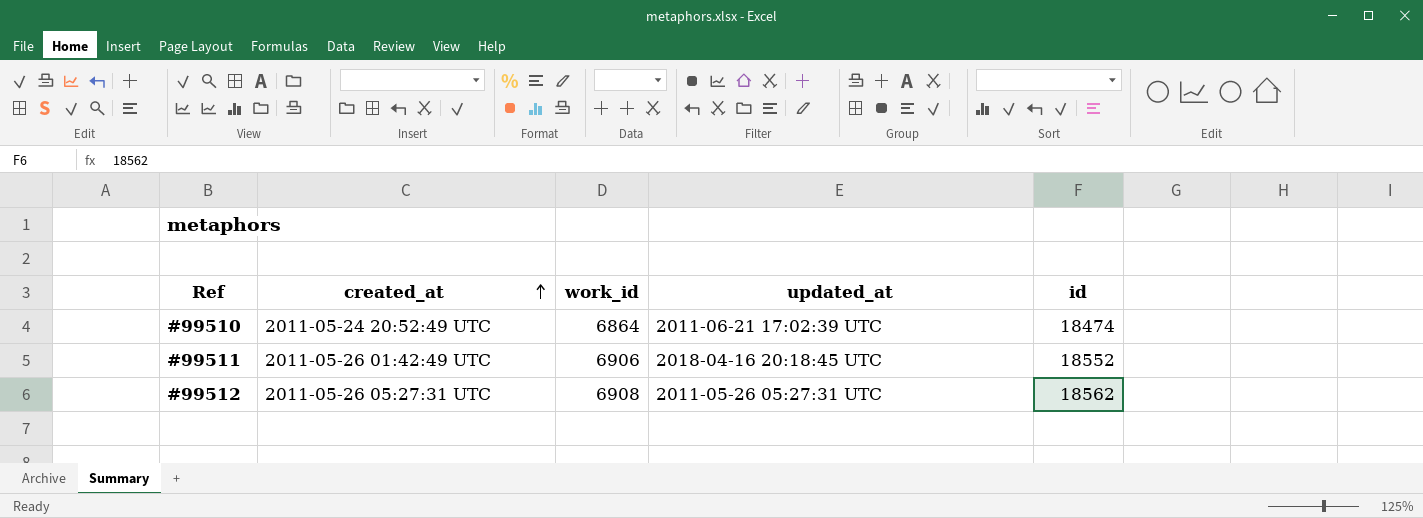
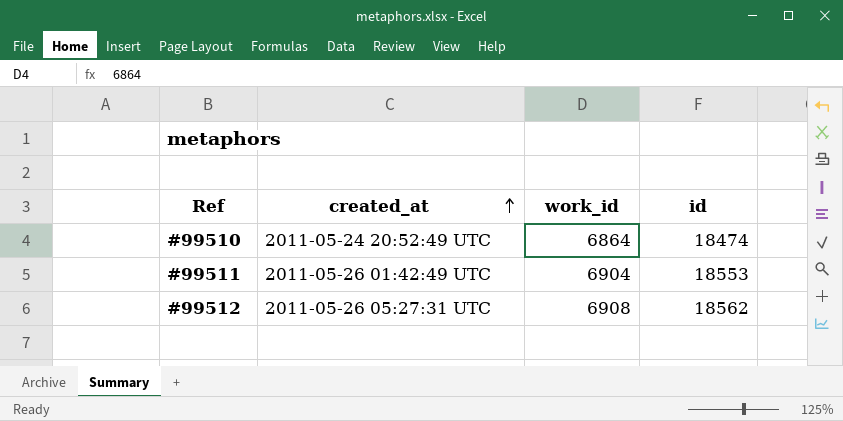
column updated_at | position: 4 -> none
#99511 | work_id: 6906 -> 6904
#99511 | id: 18552 -> 18553

